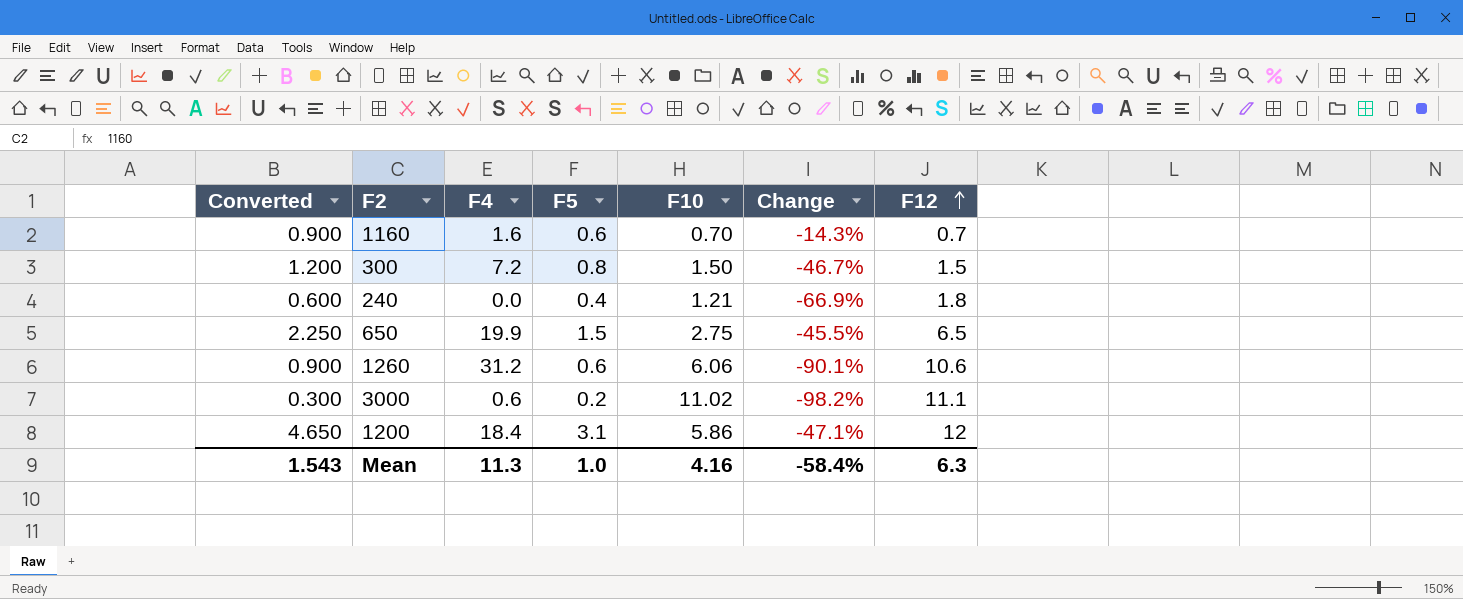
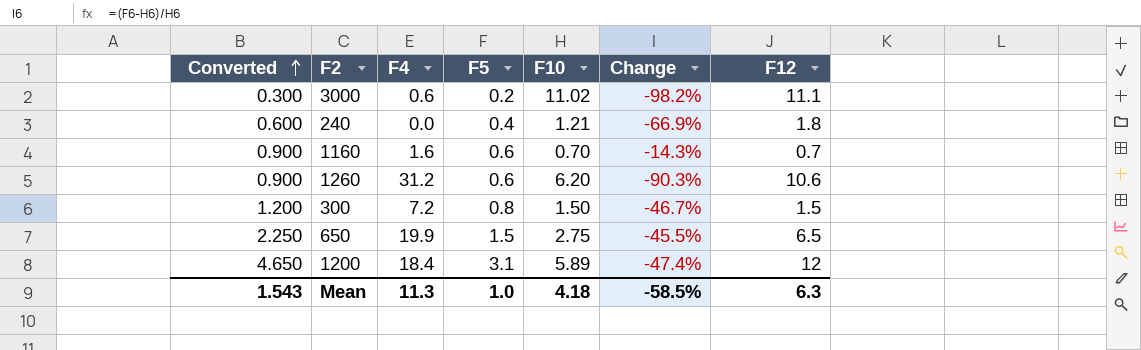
row order: F12 ascending -> Converted ascending
1260 | F10: 6.06 -> 6.20
1260 | Change: -90.1% -> -90.3%
1200 | F10: 5.86 -> 5.89
1200 | Change: -47.1% -> -47.4%
Mean | F10: 4.16 -> 4.18
Mean | Change: -58.4% -> -58.5%

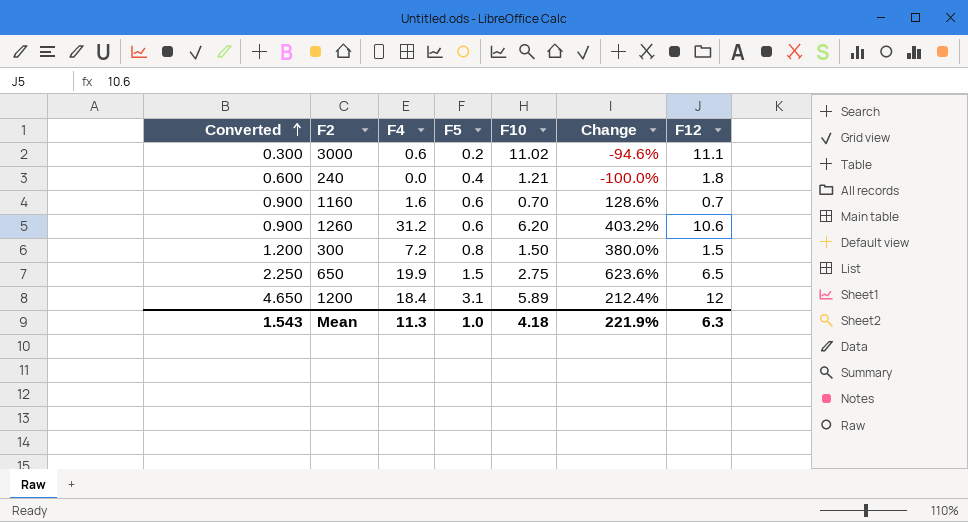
column Change | formula: ([F5] - [F10]) / [F10] -> ([F4] - [F10]) / [F10]
Mean | Change: -58.5% -> 221.9%

